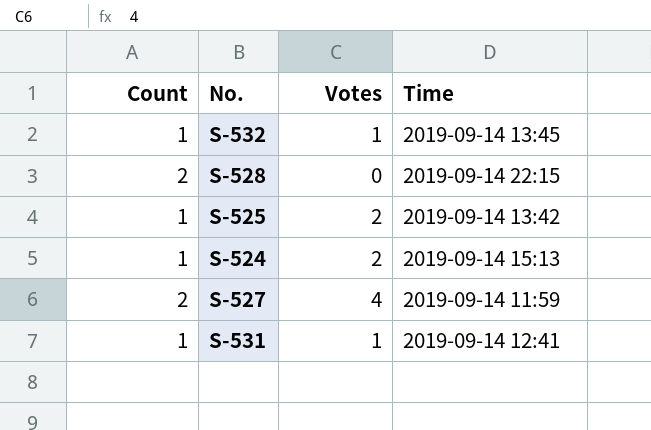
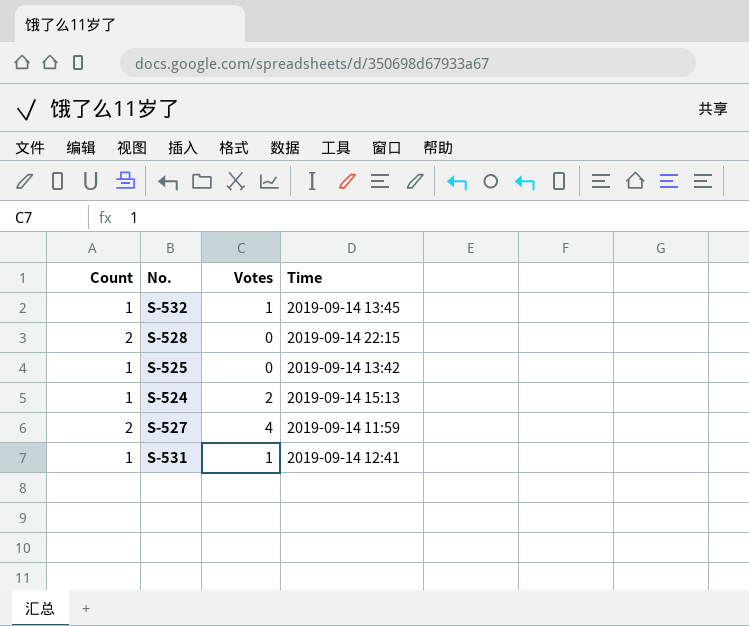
S-525 | Votes: 2 -> 0

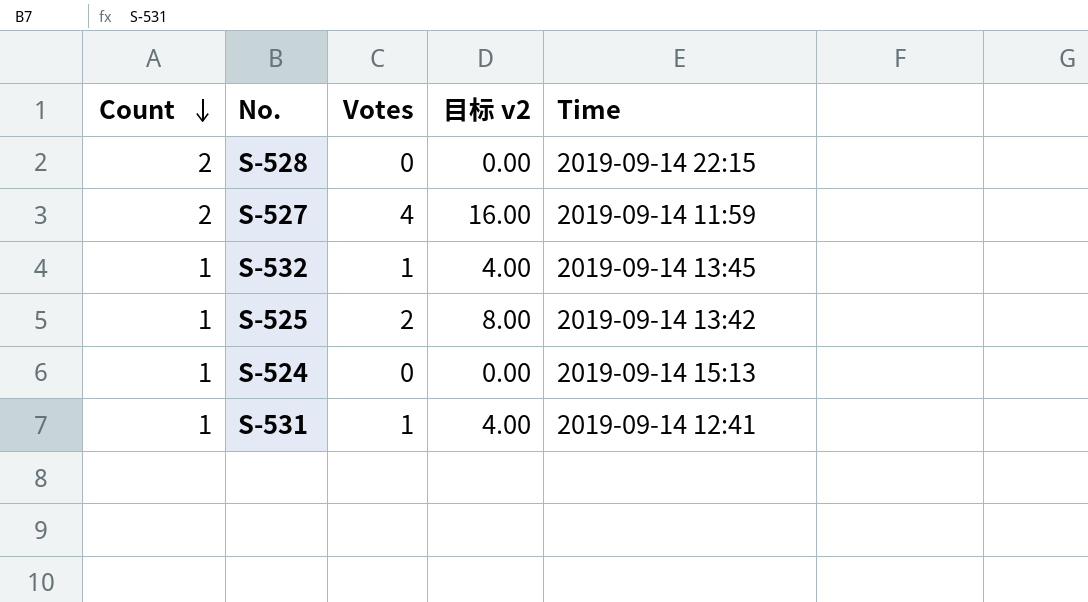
row order: none -> Count descending
column 目标 v2 | formula: none -> [Votes] * 4
S-525 | Votes: 0 -> 2
S-524 | Votes: 2 -> 0

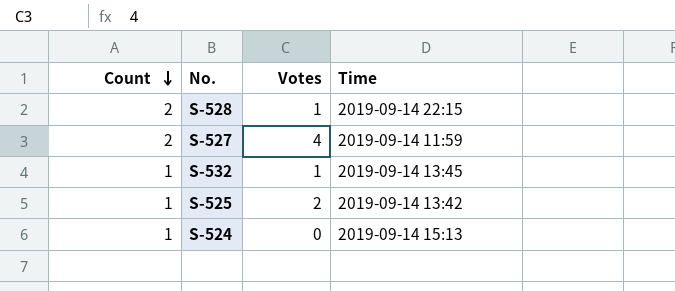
column 目标 v2 | formula: [Votes] * 4 -> none
row S-531: 1 | 1 | 4.00 | 2019-09-14 12:41 -> none
S-528 | Votes: 0 -> 1

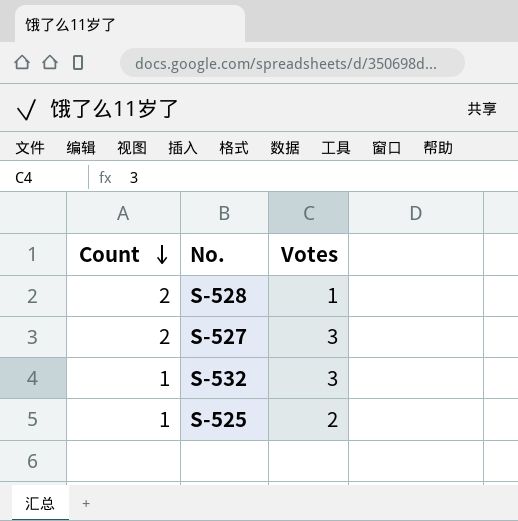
column Time | position: 4 -> none
row S-524: 1 | 0 | 2019-09-14 15:13 -> none
S-527 | Votes: 4 -> 3
S-532 | Votes: 1 -> 3

